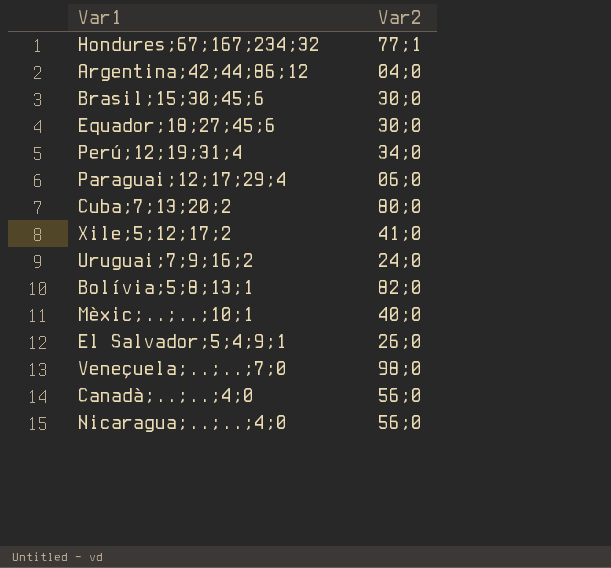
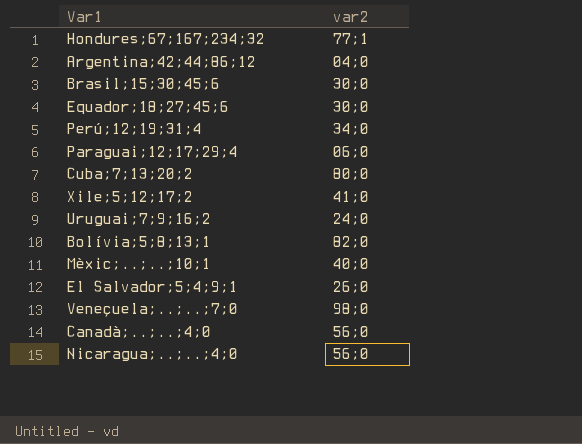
column name: Var2 -> var2

